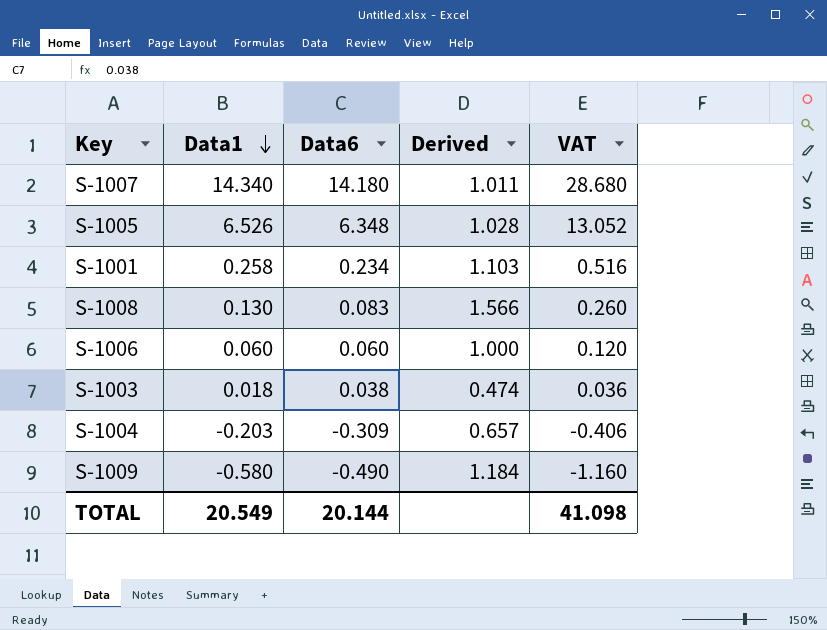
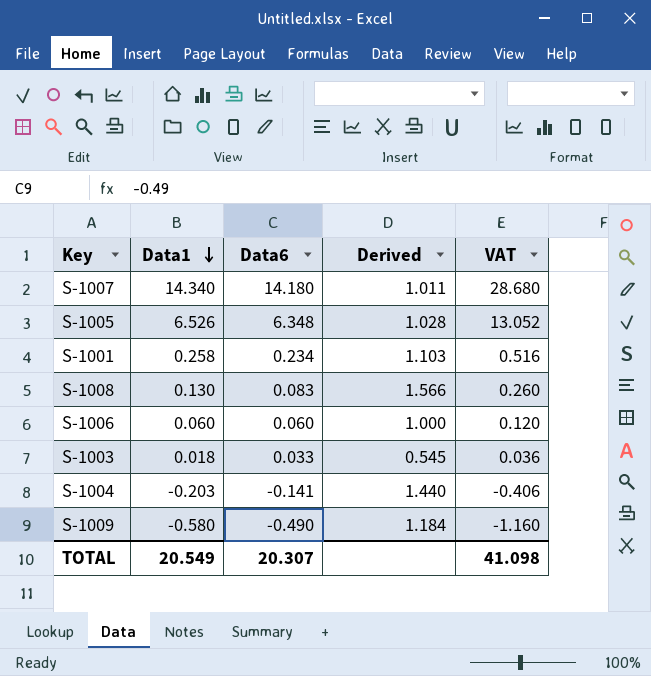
S-1003 | Data6: 0.038 -> 0.033
S-1003 | Derived: 0.474 -> 0.545
S-1004 | Data6: -0.309 -> -0.141
S-1004 | Derived: 0.657 -> 1.440
TOTAL | Data6: 20.144 -> 20.307

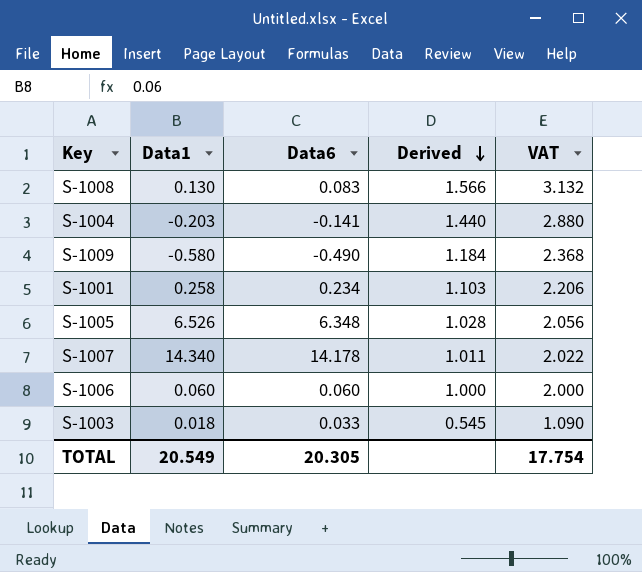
row order: Data1 descending -> Derived descending
column VAT | formula: [Data1] * 2 -> [Derived] * 2
S-1007 | Data6: 14.180 -> 14.178
TOTAL | Data6: 20.307 -> 20.305
TOTAL | VAT: 41.098 -> 17.754

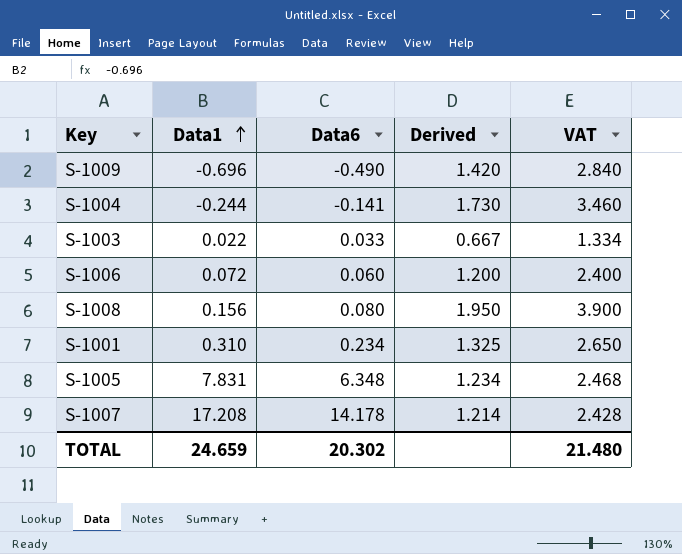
row order: Derived descending -> Data1 ascending
S-1009 | Data1: -0.580 -> -0.696
S-1009 | Derived: 1.184 -> 1.420
S-1009 | VAT: 2.368 -> 2.840
S-1004 | Data1: -0.203 -> -0.244
S-1004 | Derived: 1.440 -> 1.730
S-1004 | VAT: 2.880 -> 3.460
S-1003 | Data1: 0.018 -> 0.022
S-1003 | Derived: 0.545 -> 0.667
S-1003 | VAT: 1.090 -> 1.334
S-1006 | Data1: 0.060 -> 0.072
S-1006 | Derived: 1.000 -> 1.200
S-1006 | VAT: 2.000 -> 2.400
S-1008 | Data1: 0.130 -> 0.156
S-1008 | Data6: 0.083 -> 0.080
S-1008 | Derived: 1.566 -> 1.950
S-1008 | VAT: 3.132 -> 3.900
S-1001 | Data1: 0.258 -> 0.310
S-1001 | Derived: 1.103 -> 1.325
S-1001 | VAT: 2.206 -> 2.650
S-1005 | Data1: 6.526 -> 7.831
S-1005 | Derived: 1.028 -> 1.234
S-1005 | VAT: 2.056 -> 2.468
S-1007 | Data1: 14.340 -> 17.208
S-1007 | Derived: 1.011 -> 1.214
S-1007 | VAT: 2.022 -> 2.428
TOTAL | Data1: 20.549 -> 24.659
TOTAL | Data6: 20.305 -> 20.302
TOTAL | VAT: 17.754 -> 21.480

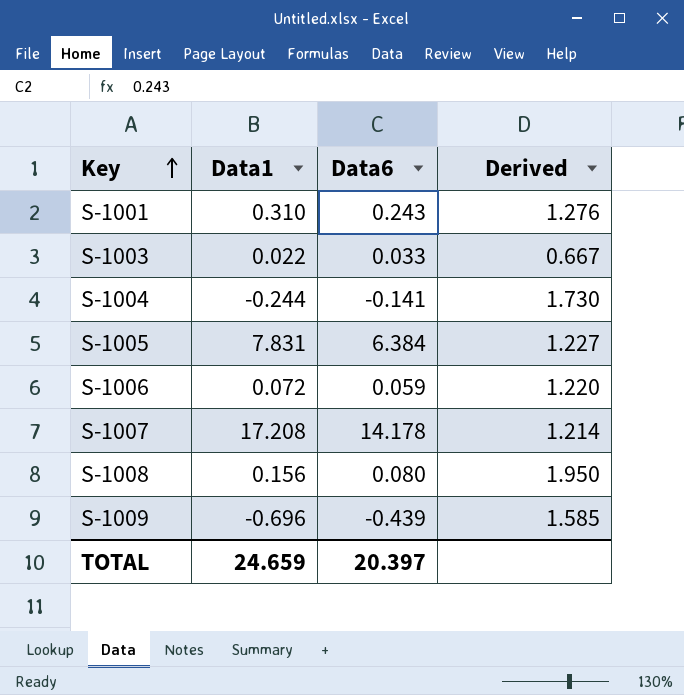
row order: Data1 ascending -> Key ascending
column VAT | formula: [Derived] * 2 -> none
S-1001 | Data6: 0.234 -> 0.243
S-1001 | Derived: 1.325 -> 1.276
S-1005 | Data6: 6.348 -> 6.384
S-1005 | Derived: 1.234 -> 1.227
S-1006 | Data6: 0.060 -> 0.059
S-1006 | Derived: 1.200 -> 1.220
S-1009 | Data6: -0.490 -> -0.439
S-1009 | Derived: 1.420 -> 1.585
TOTAL | Data6: 20.302 -> 20.397

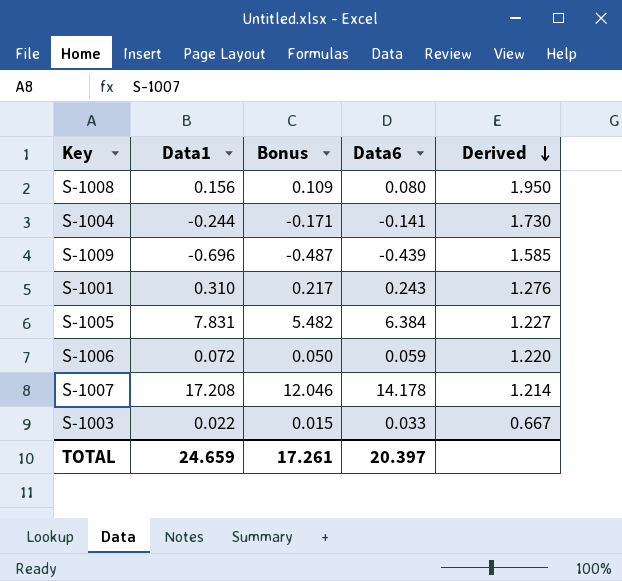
row order: Key ascending -> Derived descending
column Bonus | formula: none -> [Data1] * 0.7

